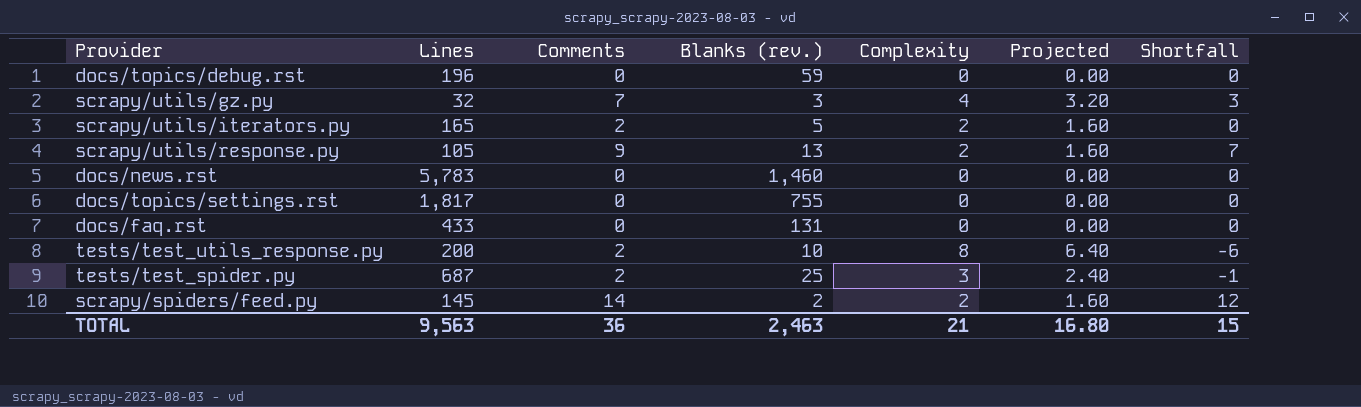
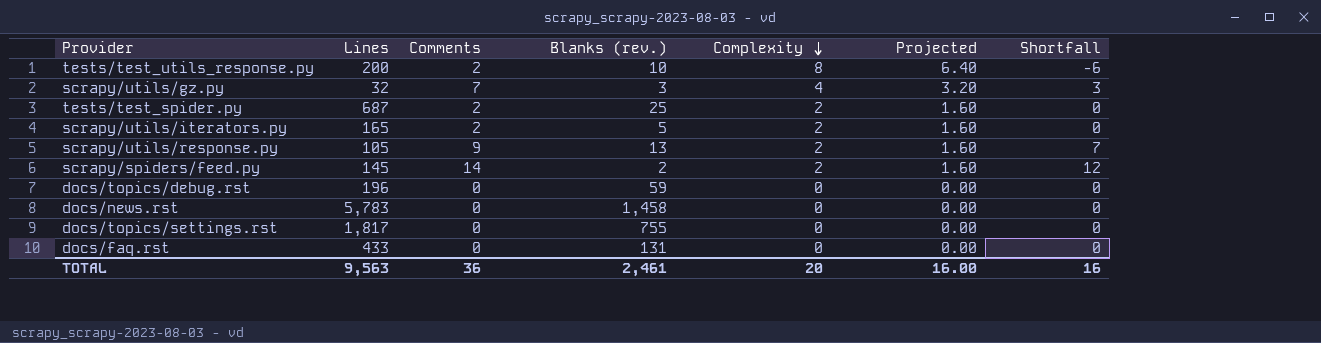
row order: none -> Complexity descending
tests/test_spider.py | Complexity: 3 -> 2
tests/test_spider.py | Projected: 2.40 -> 1.60
tests/test_spider.py | Shortfall: -1 -> 0
docs/news.rst | Blanks (rev.): 1,460 -> 1,458
TOTAL | Blanks (rev.): 2,463 -> 2,461
TOTAL | Complexity: 21 -> 20
TOTAL | Projected: 16.80 -> 16.00
TOTAL | Shortfall: 15 -> 16

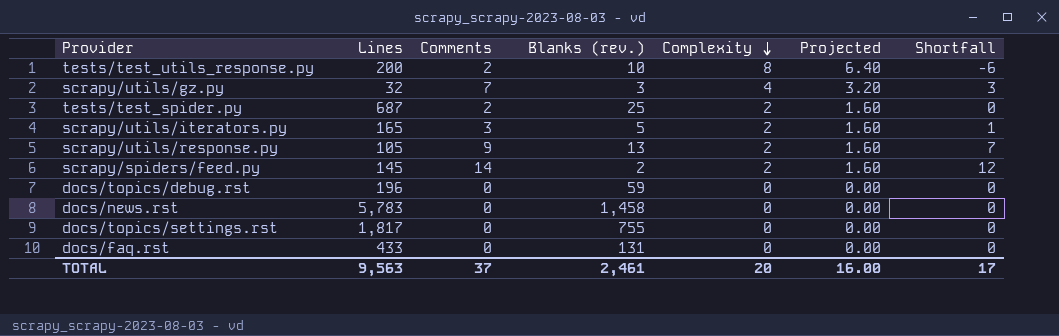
scrapy/utils/iterators.py | Comments: 2 -> 3
scrapy/utils/iterators.py | Shortfall: 0 -> 1
TOTAL | Comments: 36 -> 37
TOTAL | Shortfall: 16 -> 17

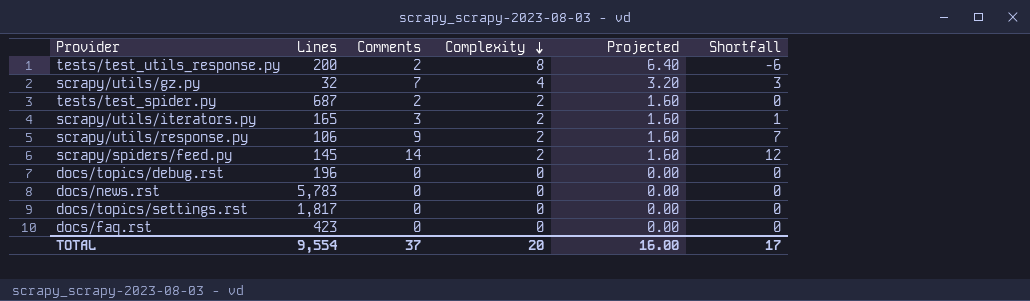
column Blanks (rev.) | position: 4 -> none
scrapy/utils/response.py | Lines: 105 -> 106
docs/faq.rst | Lines: 433 -> 423
TOTAL | Lines: 9,563 -> 9,554

